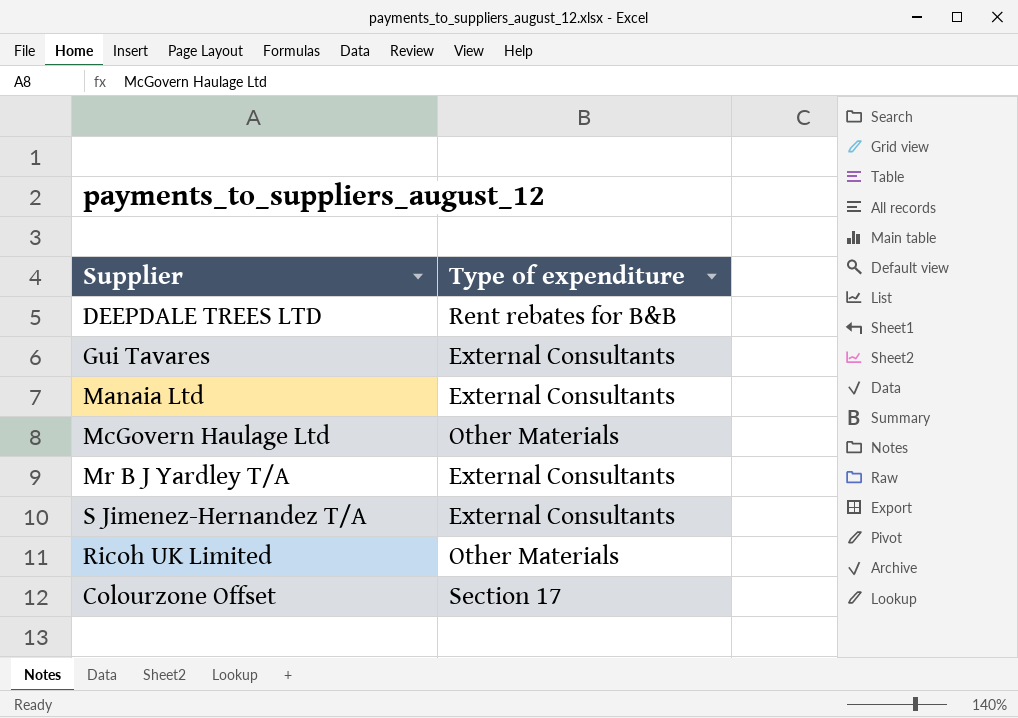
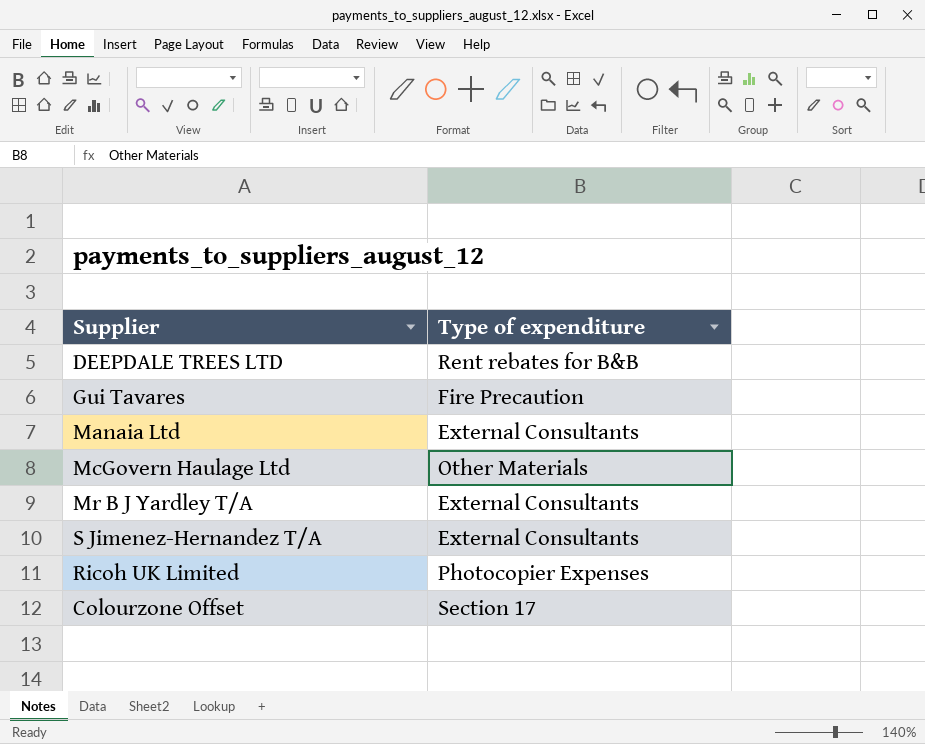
Gui Tavares | Type of expenditure: External Consultants -> Fire Precaution
Ricoh UK Limited | Type of expenditure: Other Materials -> Photocopier Expenses

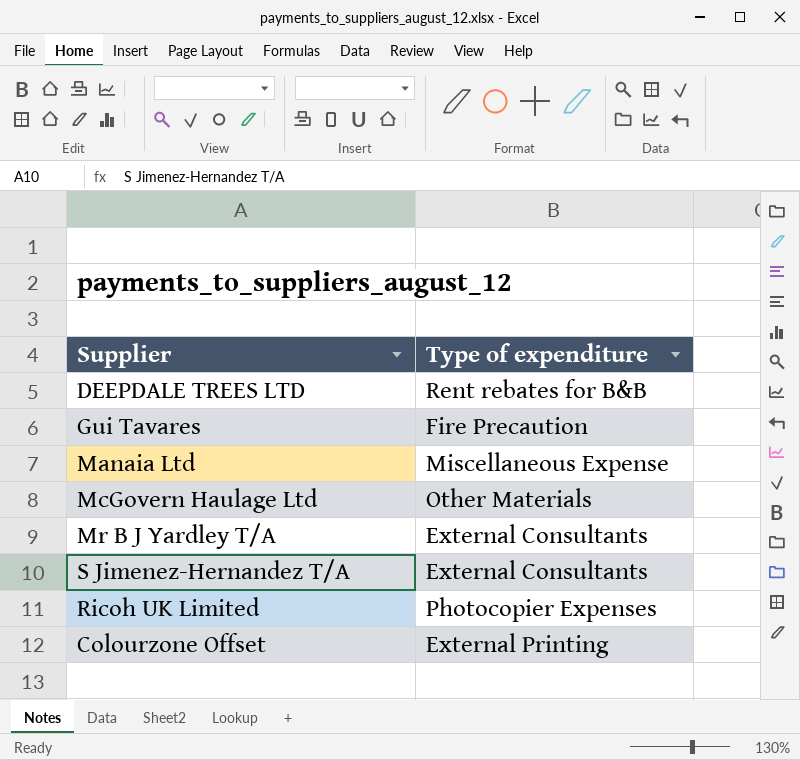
Manaia Ltd | Type of expenditure: External Consultants -> Miscellaneous Expense
Colourzone Offset | Type of expenditure: Section 17 -> External Printing

